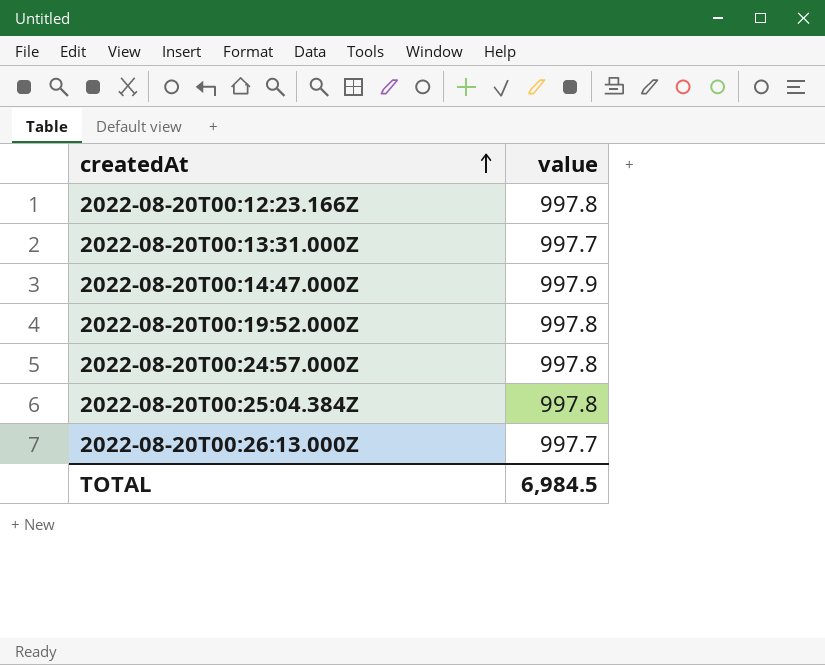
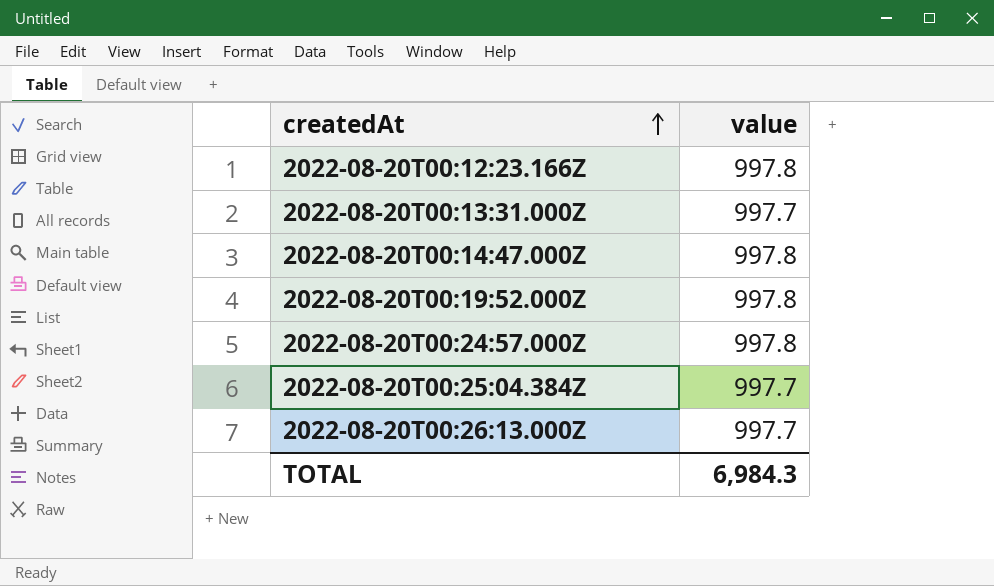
2022-08-20T00:14:47.000Z | value: 997.9 -> 997.8
2022-08-20T00:25:04.384Z | value: 997.8 -> 997.7
TOTAL | value: 6,984.5 -> 6,984.3

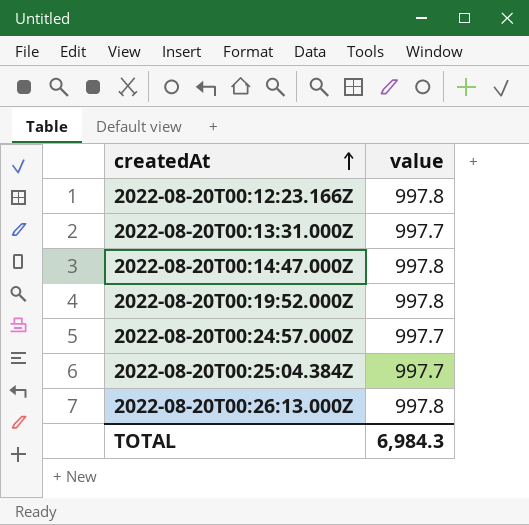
2022-08-20T00:24:57.000Z | value: 997.8 -> 997.7
2022-08-20T00:26:13.000Z | value: 997.7 -> 997.8

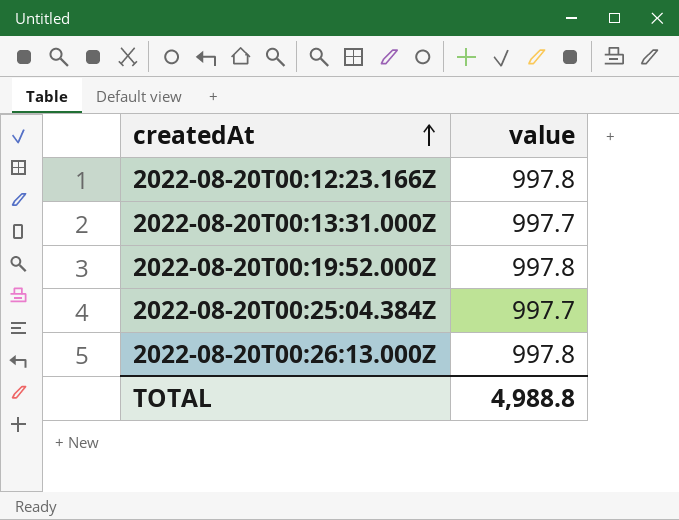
row 2022-08-20T00:14:47.000Z: 997.8 -> none
row 2022-08-20T00:24:57.000Z: 997.7 -> none
TOTAL | value: 6,984.3 -> 4,988.8

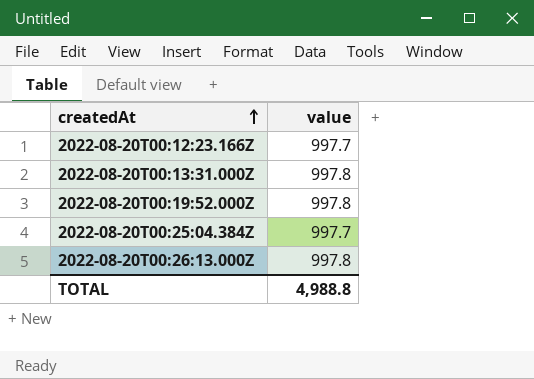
2022-08-20T00:12:23.166Z | value: 997.8 -> 997.7
2022-08-20T00:13:31.000Z | value: 997.7 -> 997.8

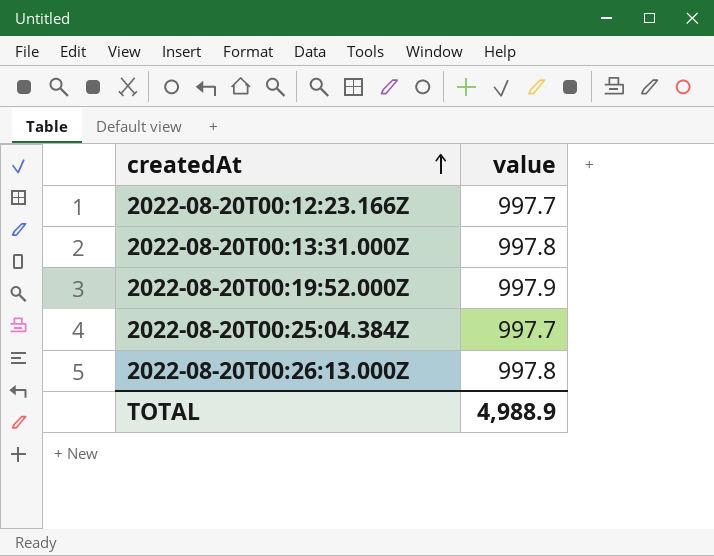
2022-08-20T00:19:52.000Z | value: 997.8 -> 997.9
TOTAL | value: 4,988.8 -> 4,988.9

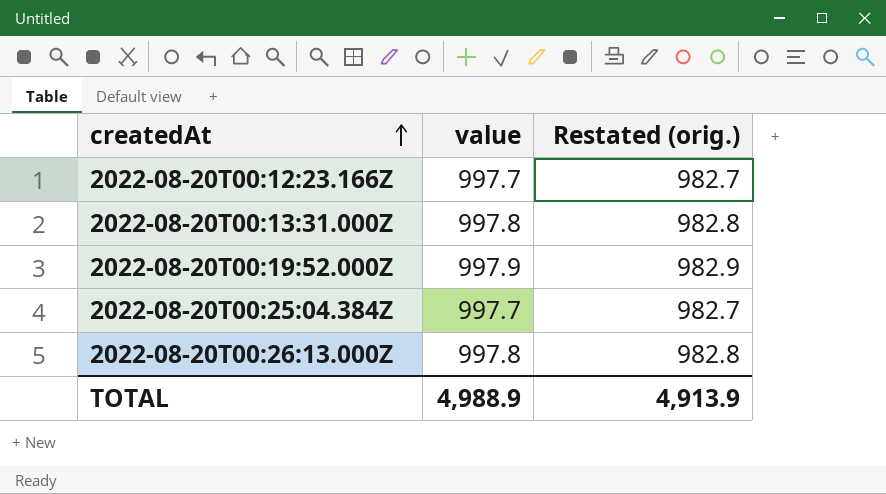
column Restated (orig.) | formula: none -> [value] - 15

